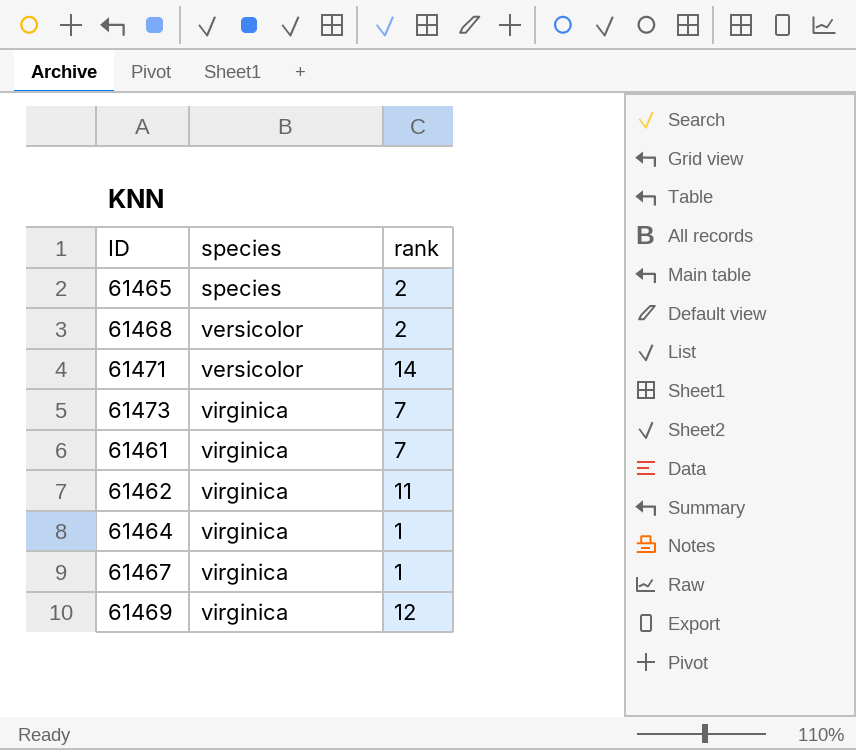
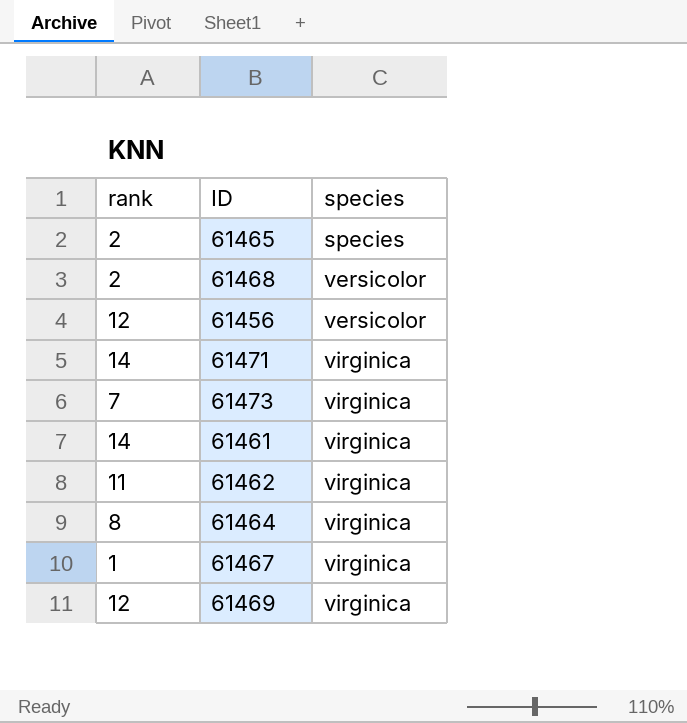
column rank | position: 3 -> 1
row 61456: none -> 12 | versicolor
61471 | species: versicolor -> virginica
61461 | rank: 7 -> 14
61464 | rank: 1 -> 8

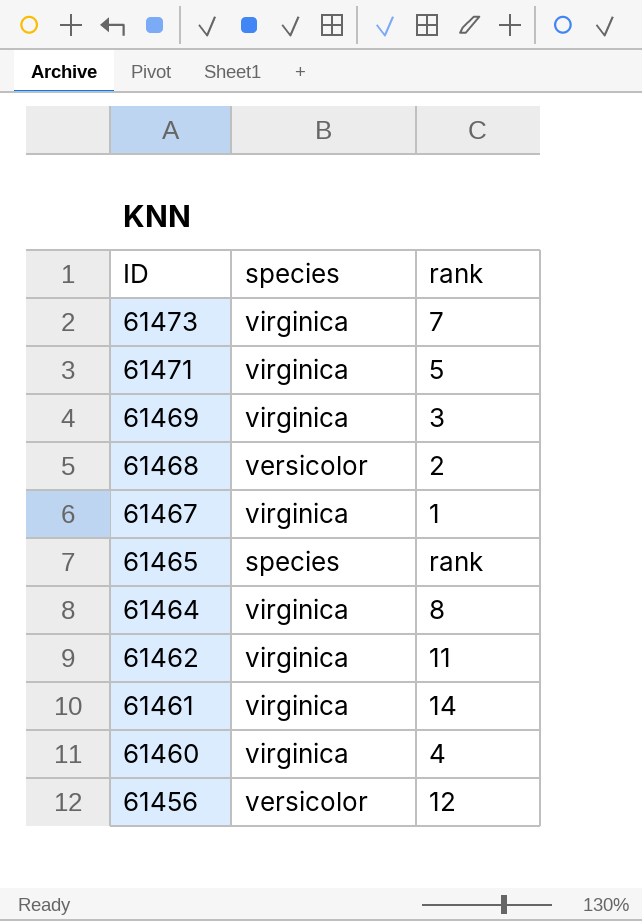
row order: species ascending -> ID descending
column rank | position: 1 -> 3
61471 | rank: 14 -> 5
61469 | rank: 12 -> 3
61465 | rank: 2 -> rank
row 61460: none -> virginica | 4

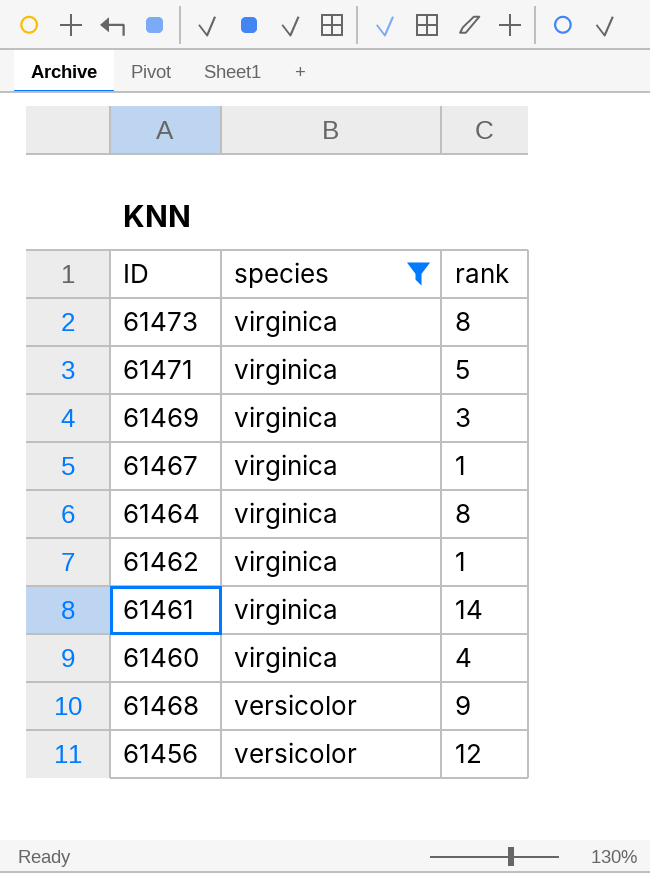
filter: none -> species != species
row order: ID descending -> species descending
61473 | rank: 7 -> 8
61462 | rank: 11 -> 1
61468 | rank: 2 -> 9

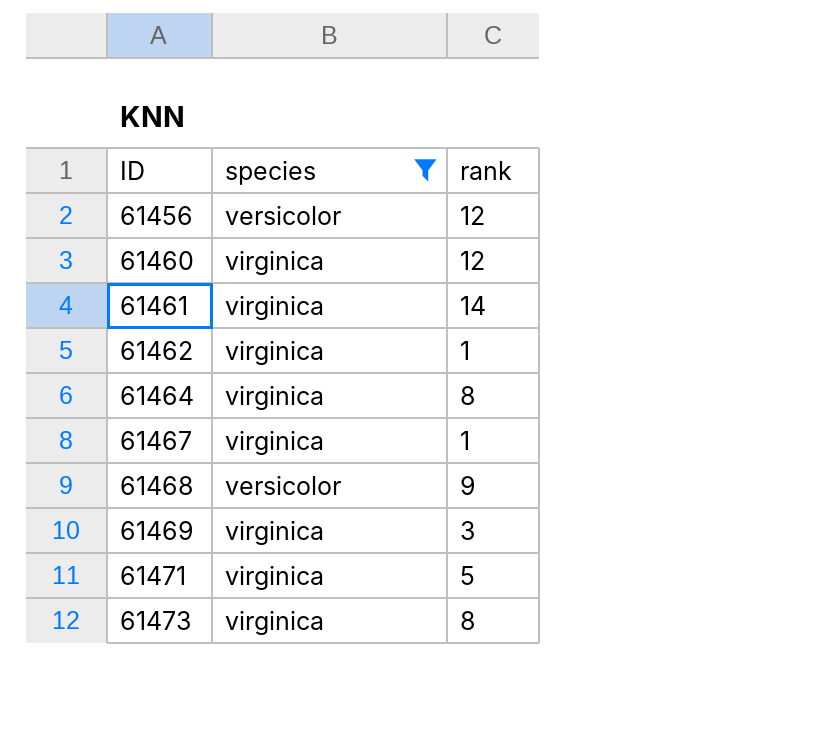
row order: species descending -> ID ascending
61460 | rank: 4 -> 12

